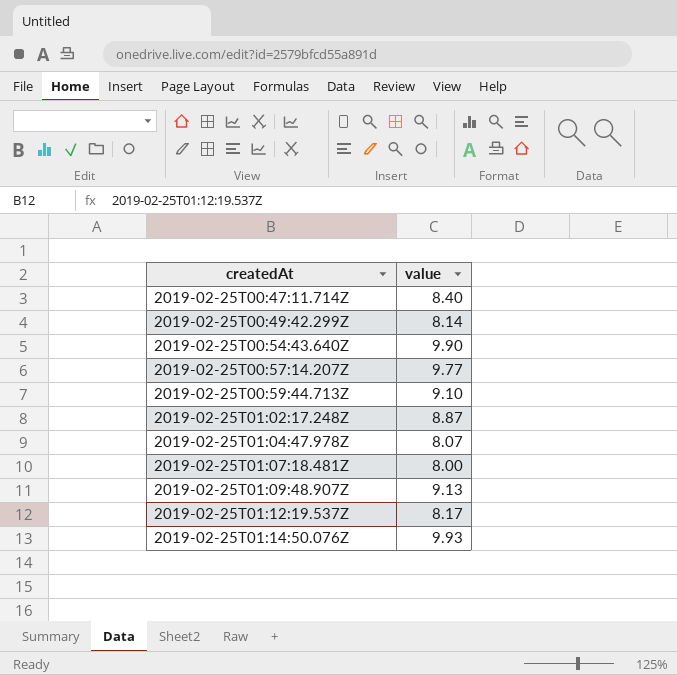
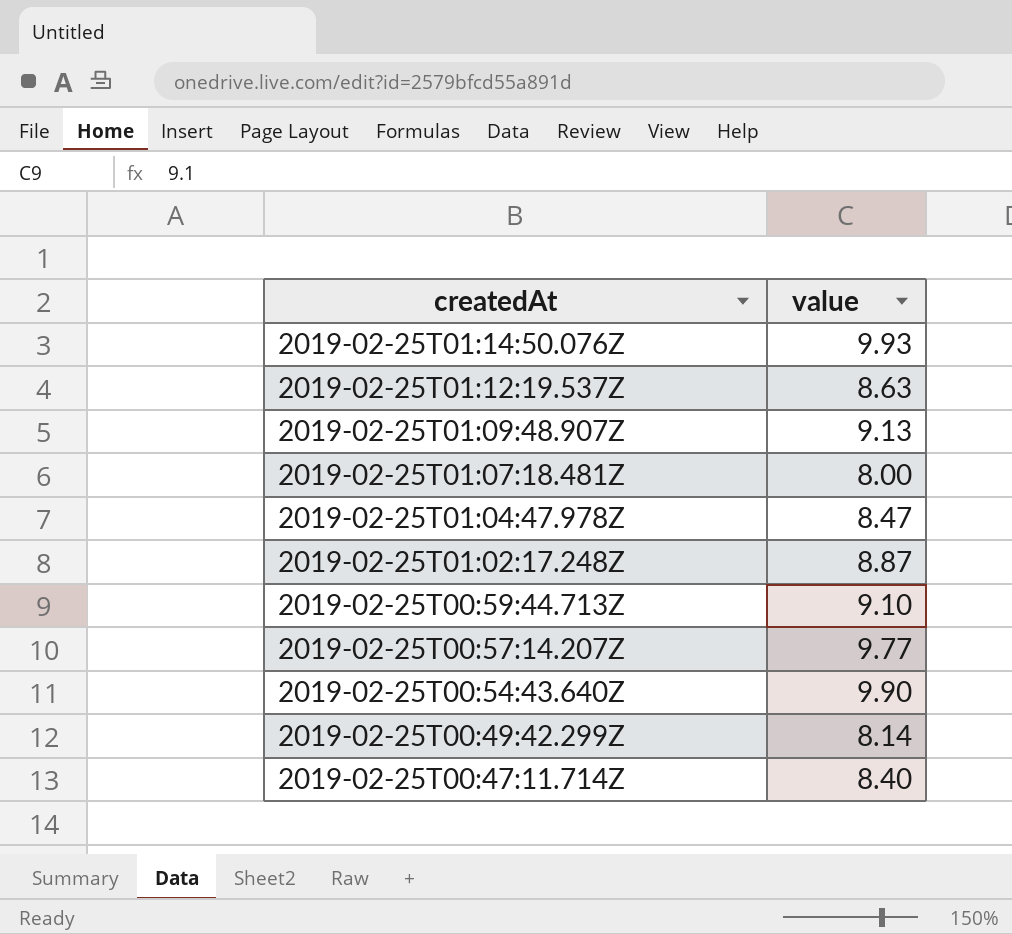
row order: createdAt ascending -> createdAt descending
2019-02-25T01:12:19.537Z | value: 8.17 -> 8.63
2019-02-25T01:04:47.978Z | value: 8.07 -> 8.47

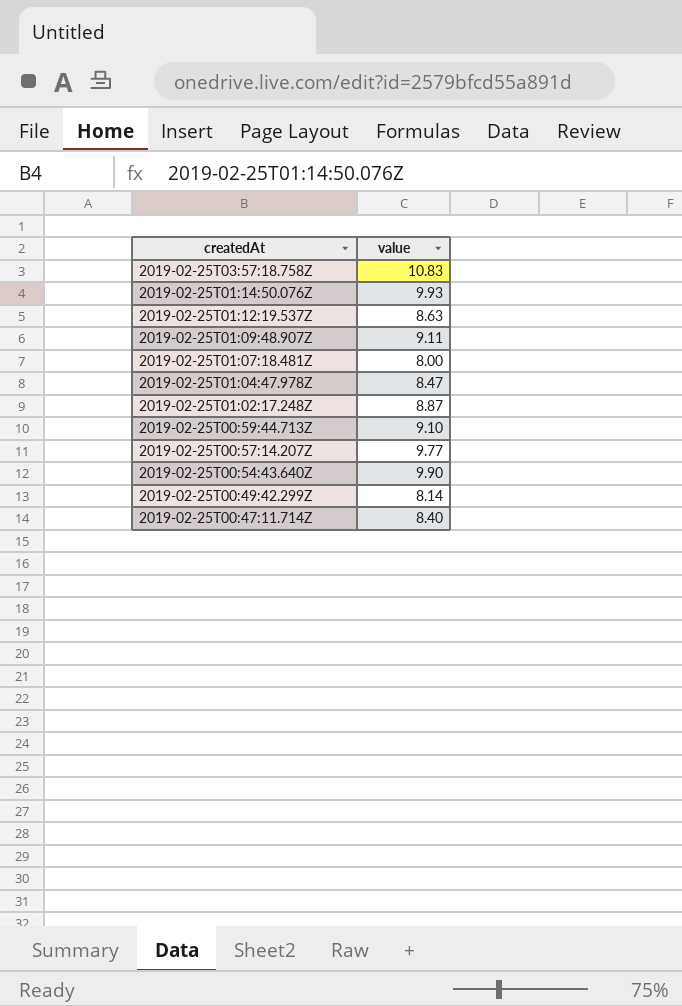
row 2019-02-25T03:57:18.758Z: none -> 10.83
2019-02-25T01:09:48.907Z | value: 9.13 -> 9.11

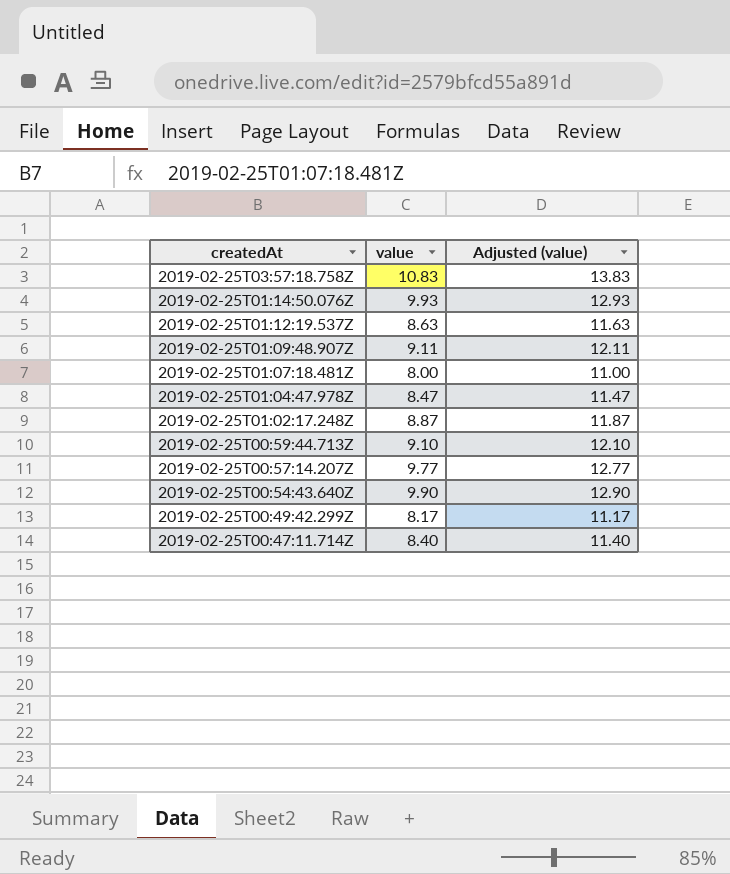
column Adjusted (value) | formula: none -> [value] + 3
2019-02-25T00:49:42.299Z | value: 8.14 -> 8.17

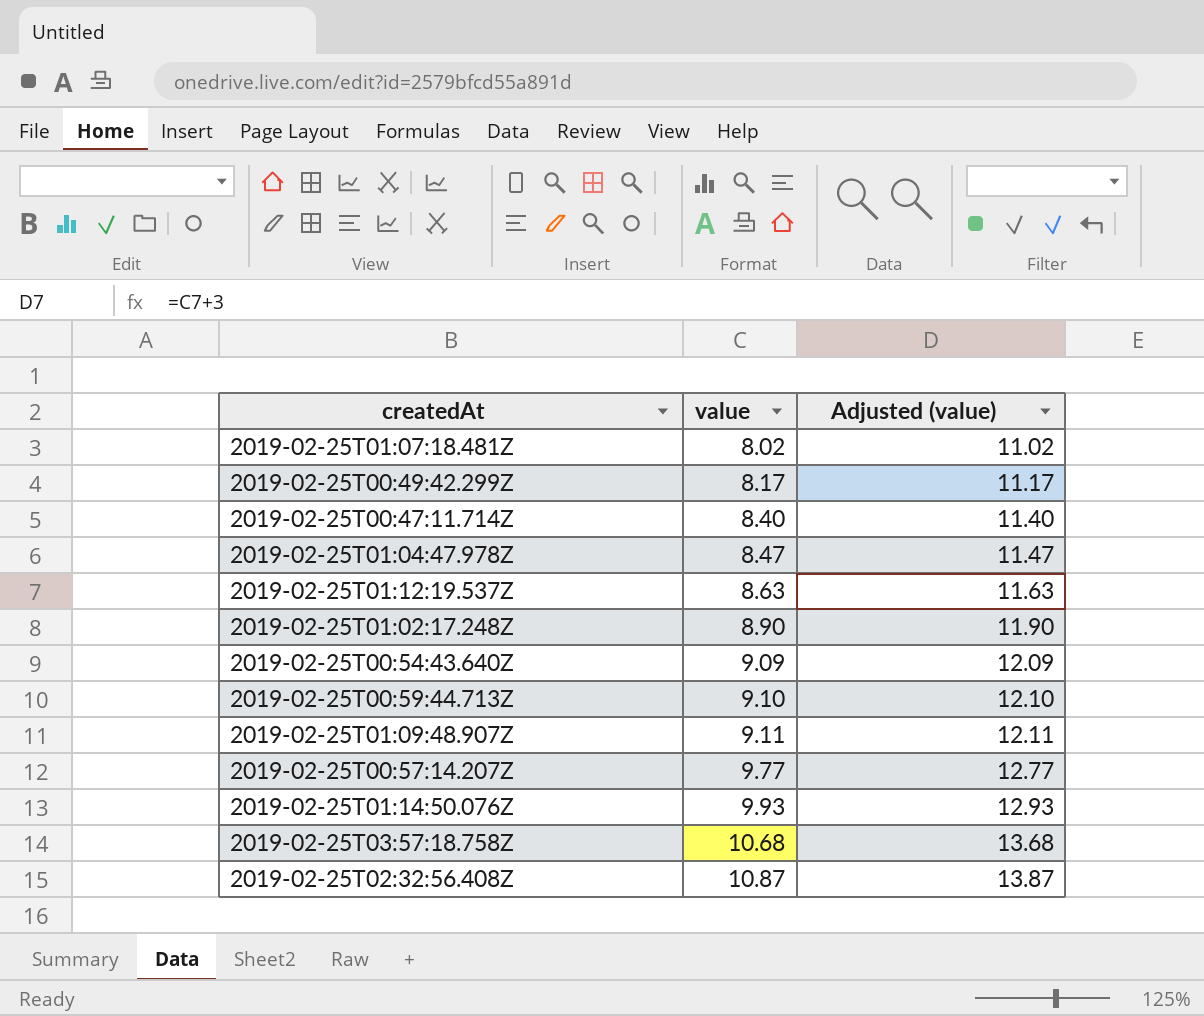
row order: createdAt descending -> value ascending
2019-02-25T01:07:18.481Z | value: 8.00 -> 8.02
2019-02-25T01:07:18.481Z | Adjusted (value): 11.00 -> 11.02
2019-02-25T01:02:17.248Z | value: 8.87 -> 8.90
2019-02-25T01:02:17.248Z | Adjusted (value): 11.87 -> 11.90
2019-02-25T00:54:43.640Z | value: 9.90 -> 9.09
2019-02-25T00:54:43.640Z | Adjusted (value): 12.90 -> 12.09
2019-02-25T03:57:18.758Z | value: 10.83 -> 10.68
2019-02-25T03:57:18.758Z | Adjusted (value): 13.83 -> 13.68
row 2019-02-25T02:32:56.408Z: none -> 10.87 | 13.87

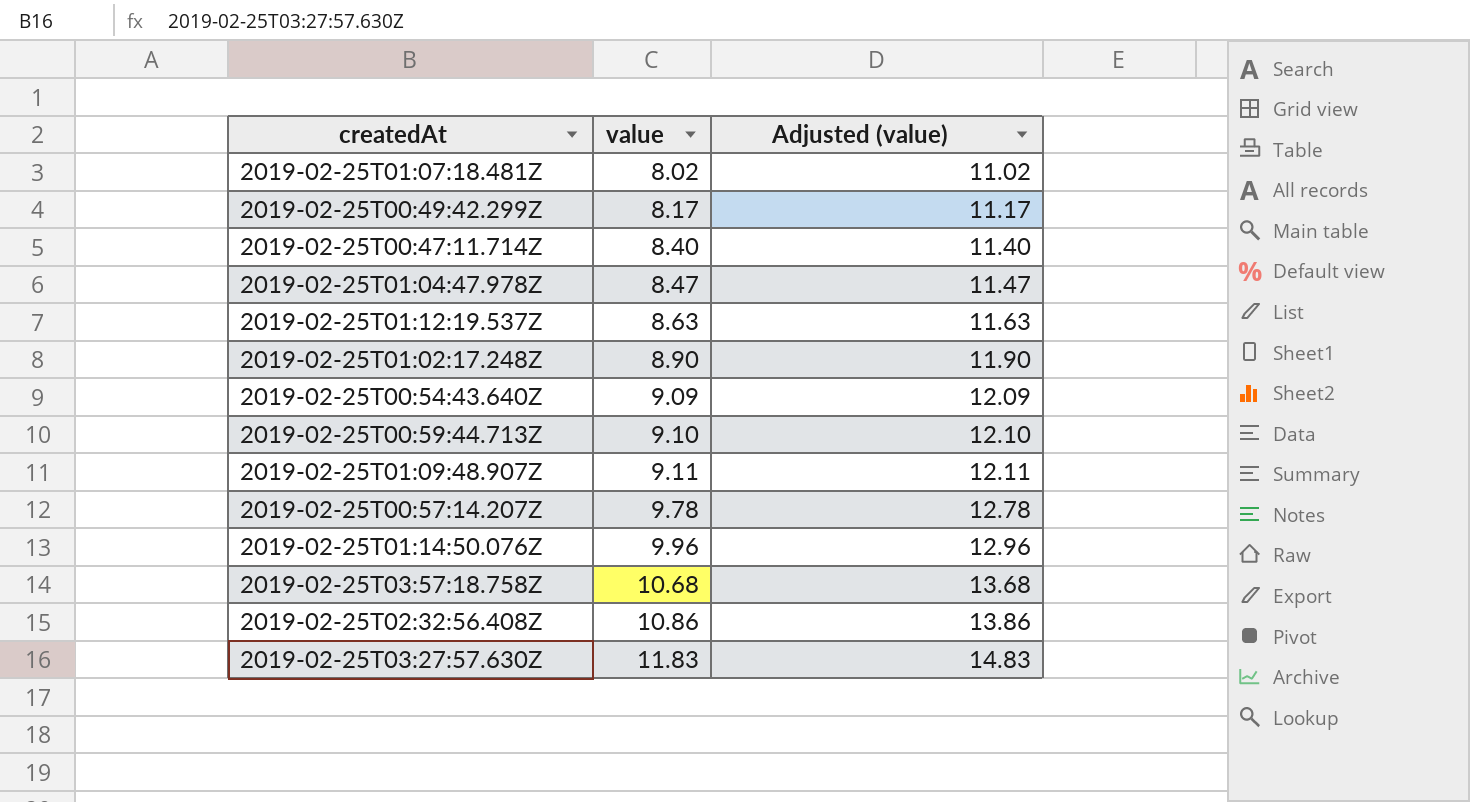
2019-02-25T00:57:14.207Z | value: 9.77 -> 9.78
2019-02-25T00:57:14.207Z | Adjusted (value): 12.77 -> 12.78
2019-02-25T01:14:50.076Z | value: 9.93 -> 9.96
2019-02-25T01:14:50.076Z | Adjusted (value): 12.93 -> 12.96
2019-02-25T02:32:56.408Z | value: 10.87 -> 10.86
2019-02-25T02:32:56.408Z | Adjusted (value): 13.87 -> 13.86
row 2019-02-25T03:27:57.630Z: none -> 11.83 | 14.83

